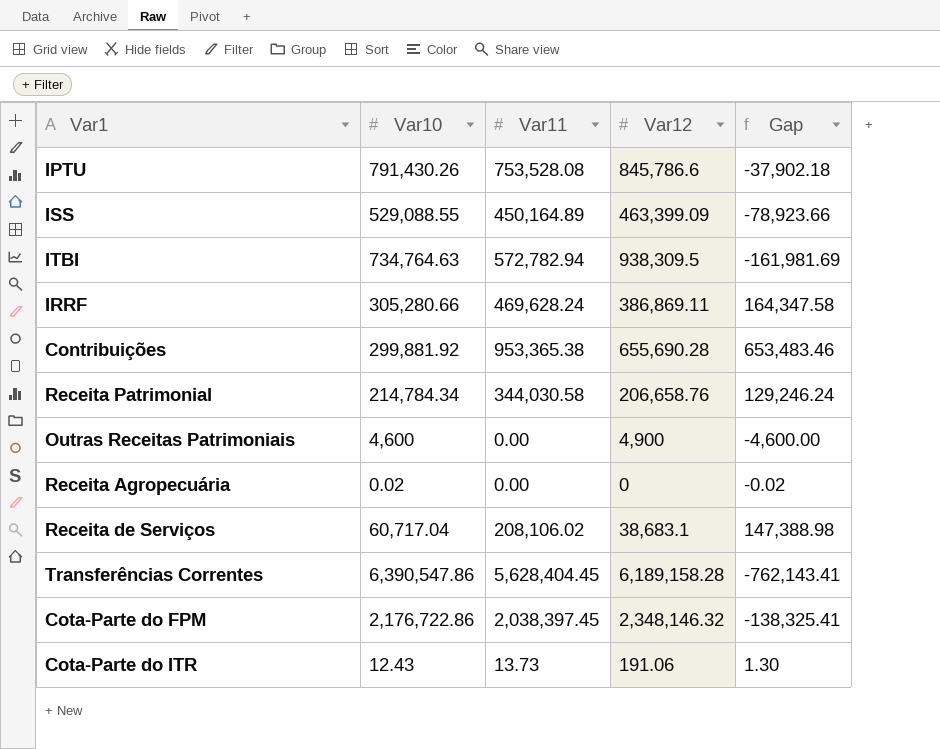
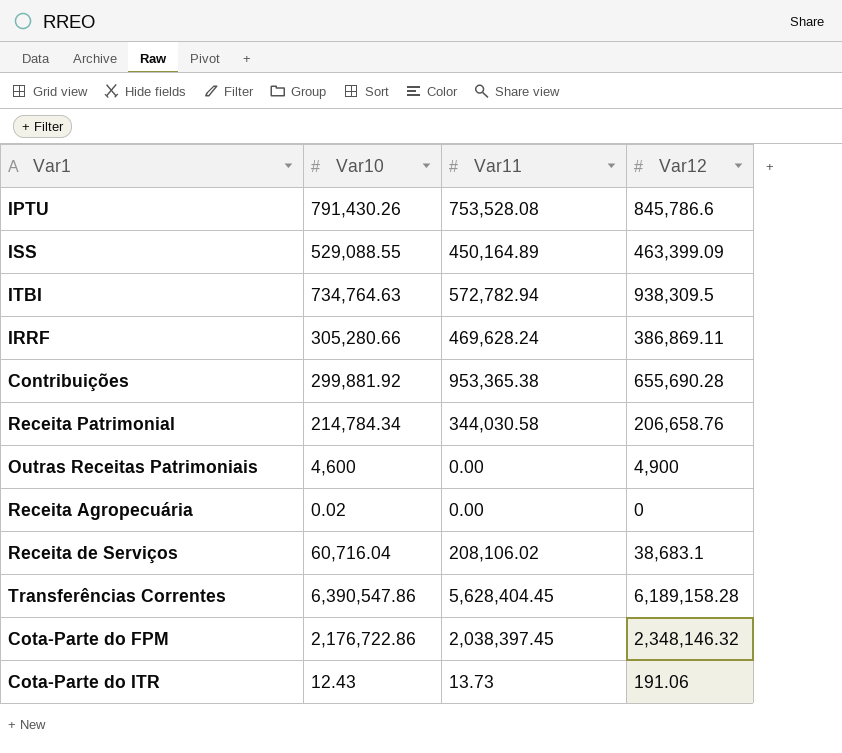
column Gap | formula: [Var11] - [Var10] -> none
Receita de Serviços | Var10: 60,717.04 -> 60,716.04

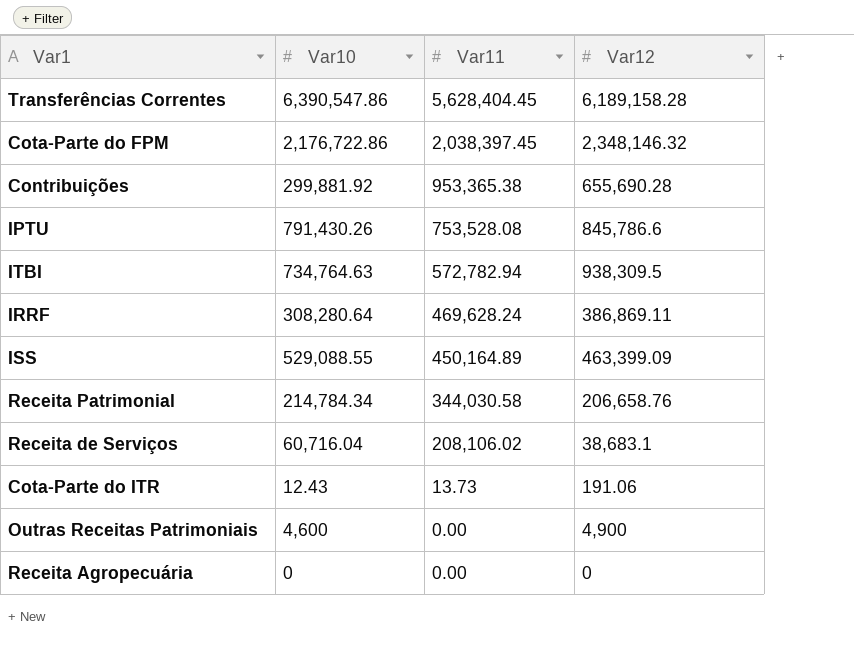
row order: none -> Var11 descending
IRRF | Var10: 305,280.66 -> 308,280.64
Receita Agropecuária | Var10: 0.02 -> 0

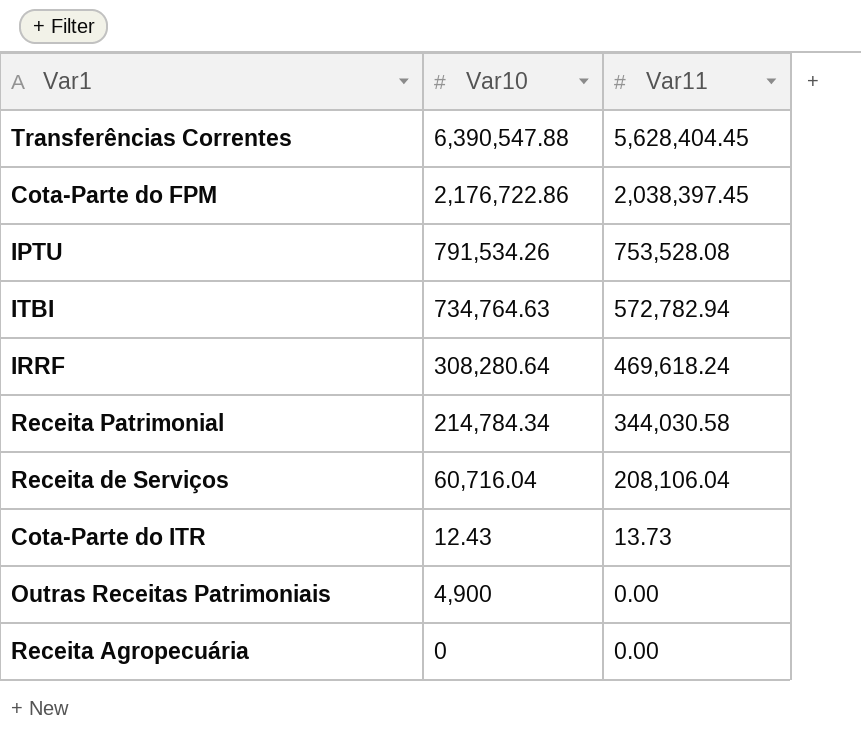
column Var12 | position: 4 -> none
row Contribuições: 299,881.92 | 953,365.38 | 655,690.28 -> none
row ISS: 529,088.55 | 450,164.89 | 463,399.09 -> none
Transferências Correntes | Var10: 6,390,547.86 -> 6,390,547.88
IPTU | Var10: 791,430.26 -> 791,534.26
IRRF | Var11: 469,628.24 -> 469,618.24
Receita de Serviços | Var11: 208,106.02 -> 208,106.04
Outras Receitas Patrimoniais | Var10: 4,600 -> 4,900

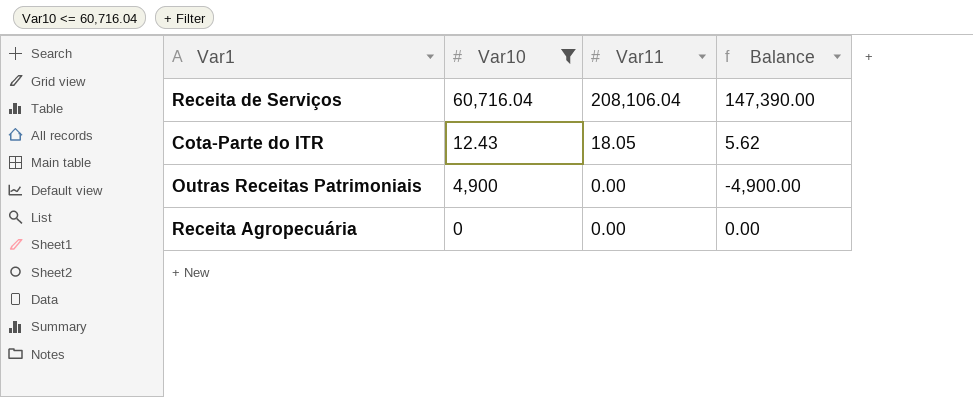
filter: none -> Var10 <= 60,716.04
column Balance | formula: none -> [Var11] - [Var10]
Cota-Parte do ITR | Var11: 13.73 -> 18.05

